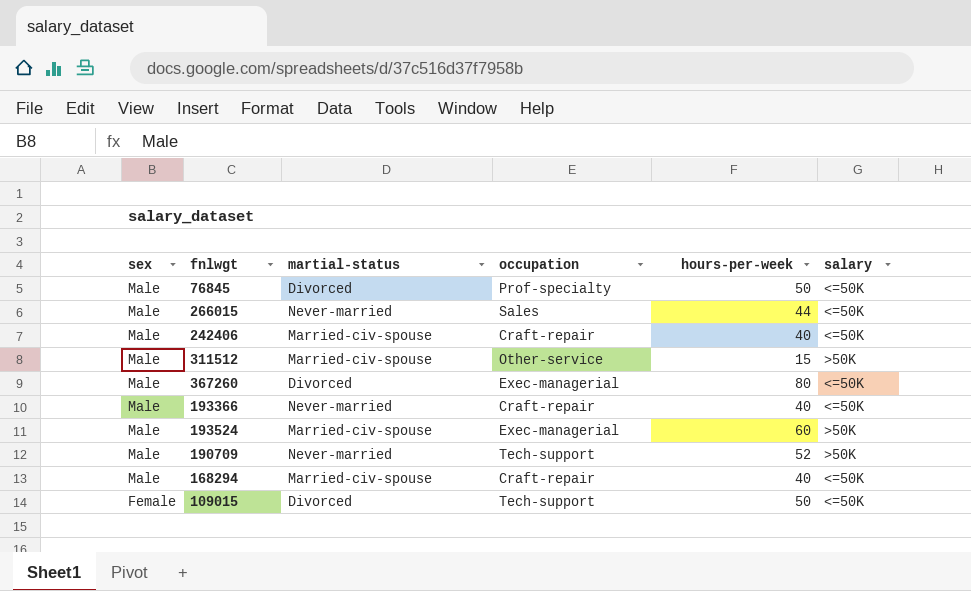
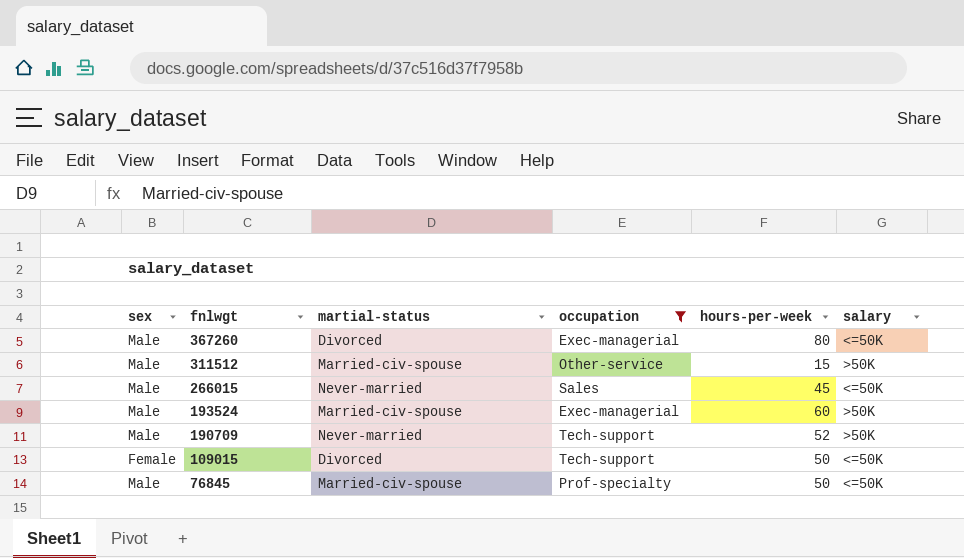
filter: none -> occupation != Craft-repair
row order: sex descending -> fnlwgt descending
266015 | hours-per-week: 44 -> 45
76845 | martial-status: Divorced -> Married-civ-spouse

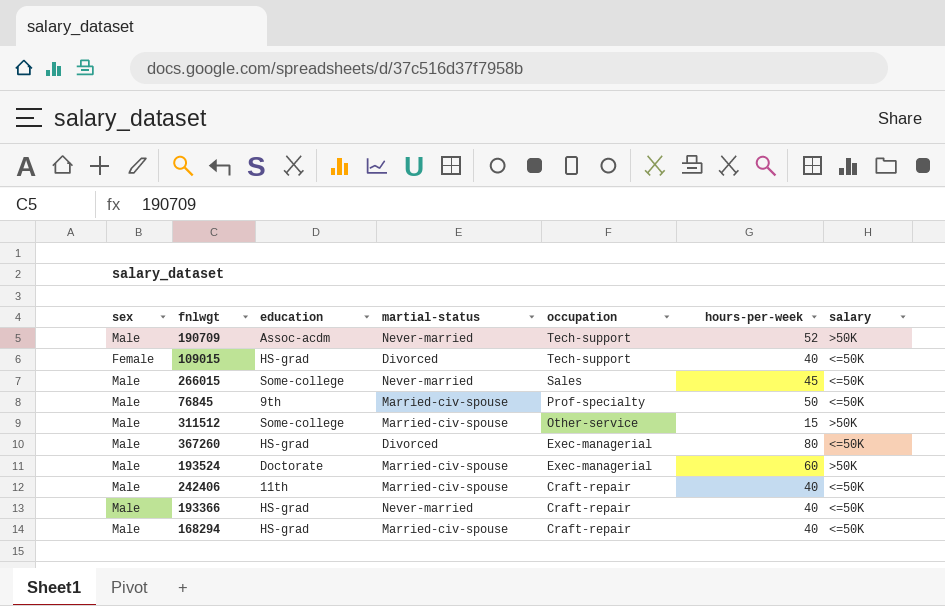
filter: occupation != Craft-repair -> none
row order: fnlwgt descending -> occupation descending
column education | position: none -> 3
109015 | hours-per-week: 50 -> 40

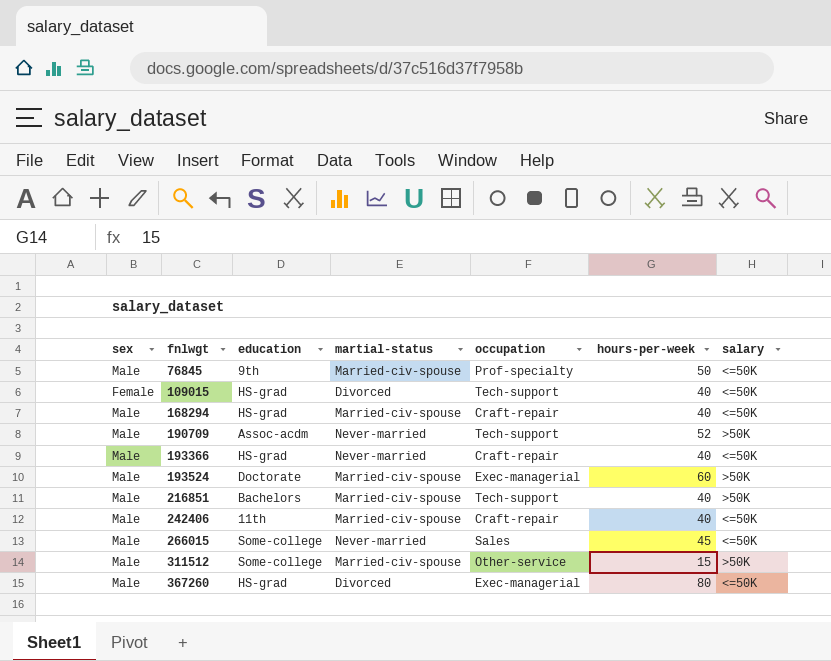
row order: occupation descending -> fnlwgt ascending
row 216851: none -> Male | Bachelors | Married-civ-spouse | Tech-support | 40 | >50K

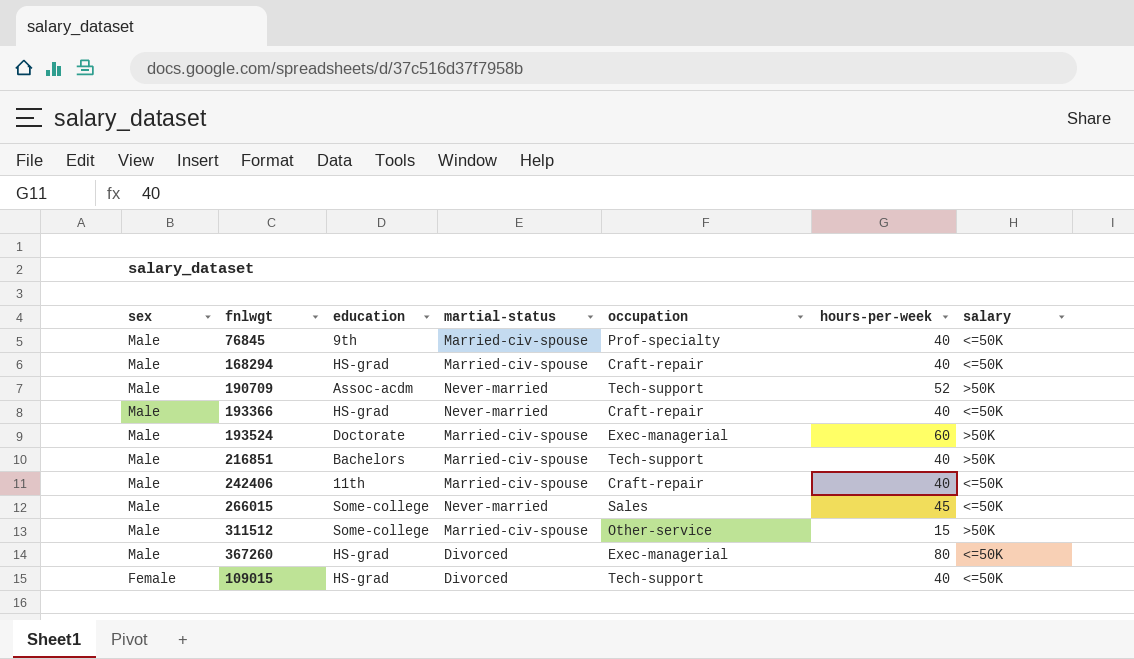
row order: fnlwgt ascending -> sex descending
76845 | hours-per-week: 50 -> 40

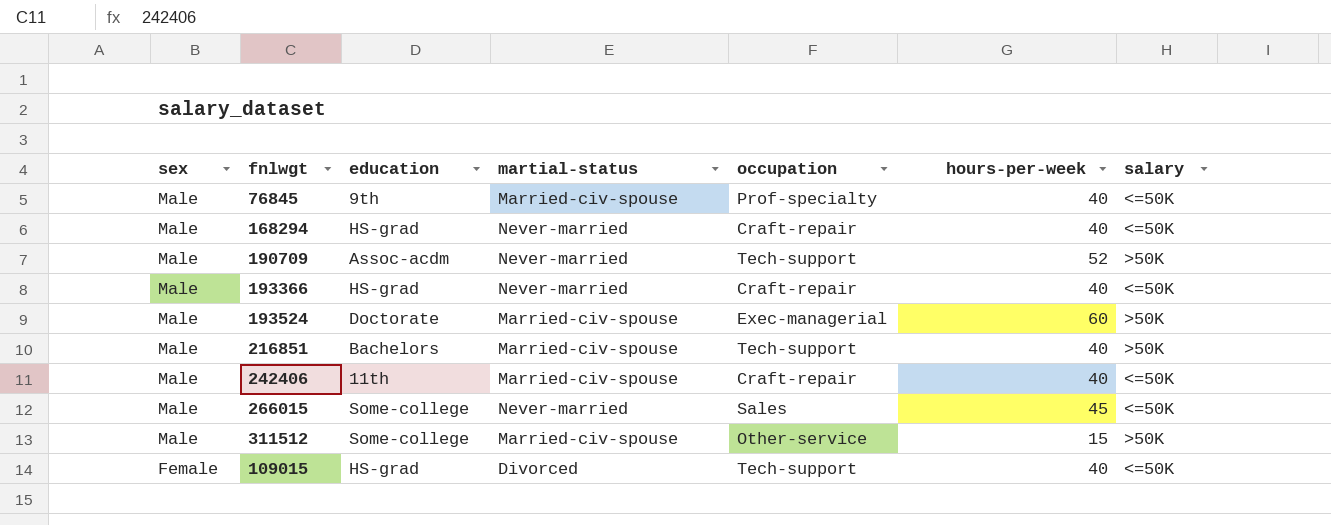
row 367260: Male | HS-grad | Divorced | Exec-managerial | 80 | <=50K -> none
168294 | martial-status: Married-civ-spouse -> Never-married

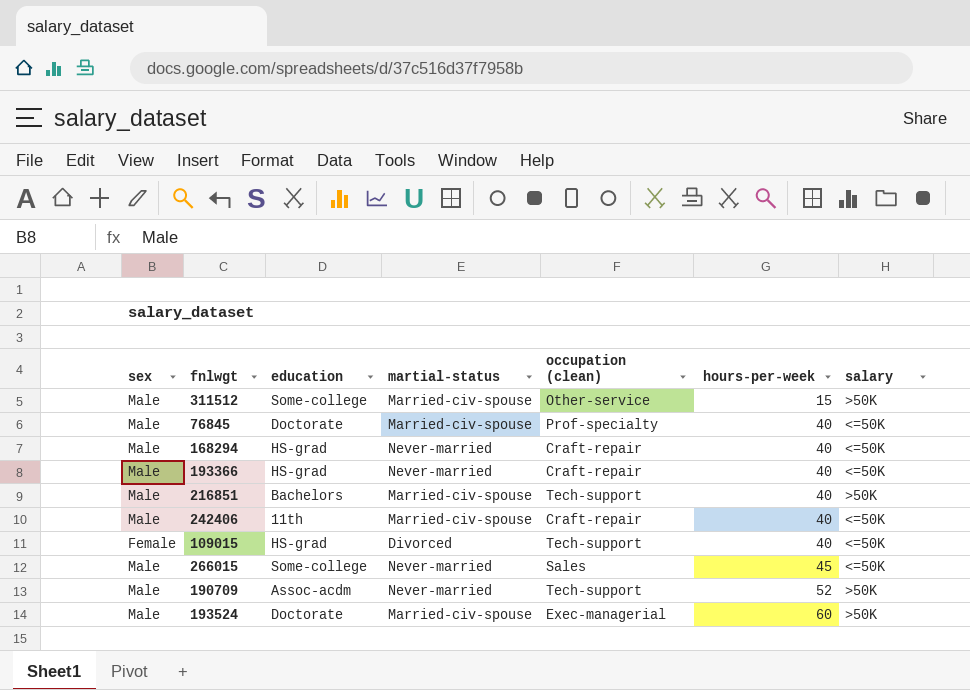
row order: sex descending -> hours-per-week ascending
column name: occupation -> occupation (clean)
76845 | education: 9th -> Doctorate

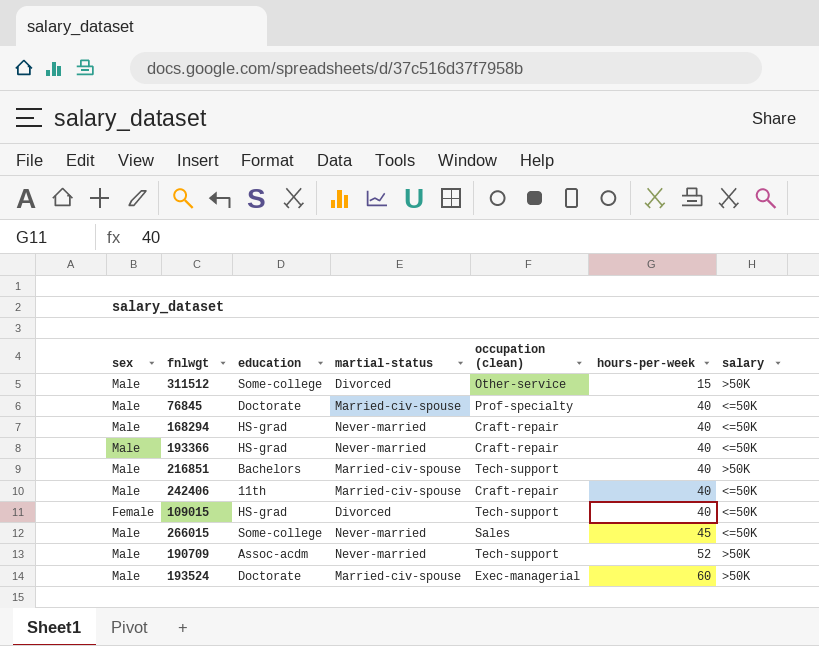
311512 | martial-status: Married-civ-spouse -> Divorced

